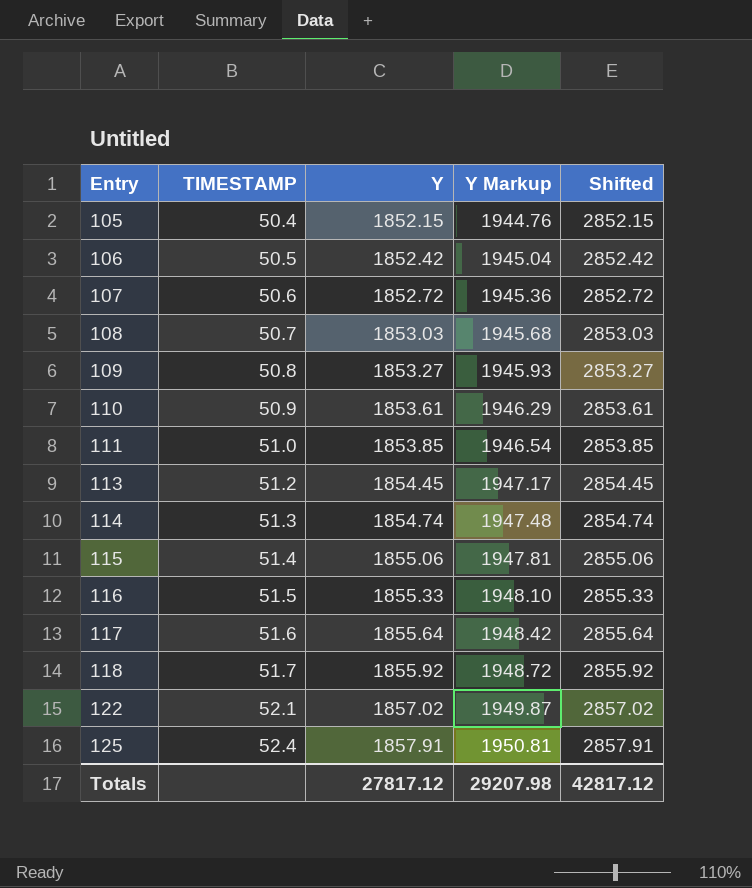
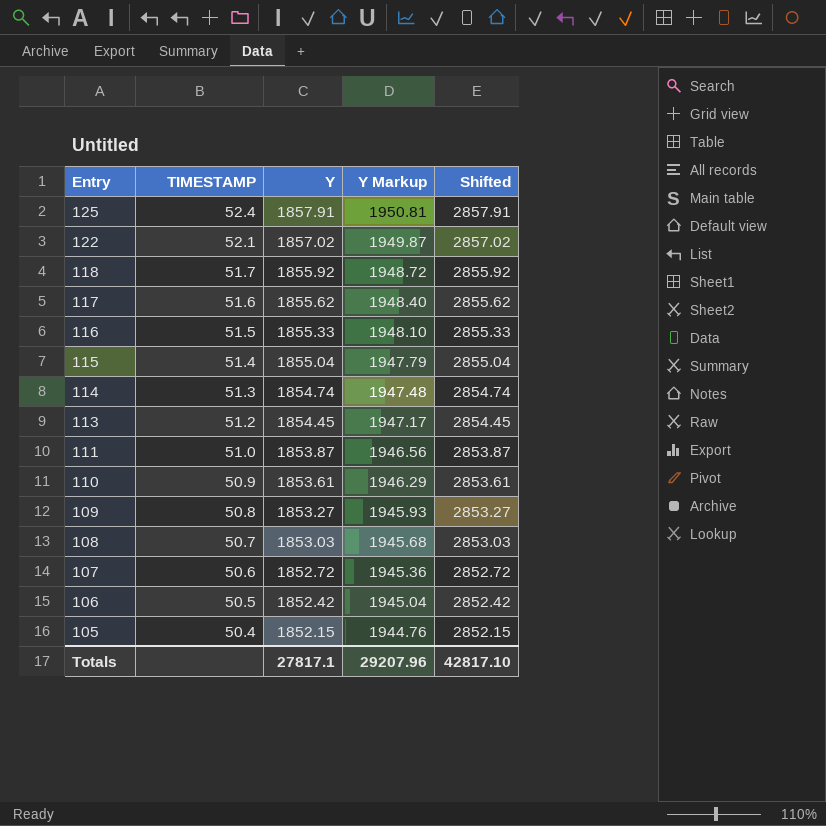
row order: Entry ascending -> Entry descending
117 | Y: 1855.64 -> 1855.62
117 | Y Markup: 1948.42 -> 1948.40
117 | Shifted: 2855.64 -> 2855.62
115 | Y: 1855.06 -> 1855.04
115 | Y Markup: 1947.81 -> 1947.79
115 | Shifted: 2855.06 -> 2855.04
111 | Y: 1853.85 -> 1853.87
111 | Y Markup: 1946.54 -> 1946.56
111 | Shifted: 2853.85 -> 2853.87
Totals | Y: 27817.12 -> 27817.1
Totals | Y Markup: 29207.98 -> 29207.96
Totals | Shifted: 42817.12 -> 42817.10

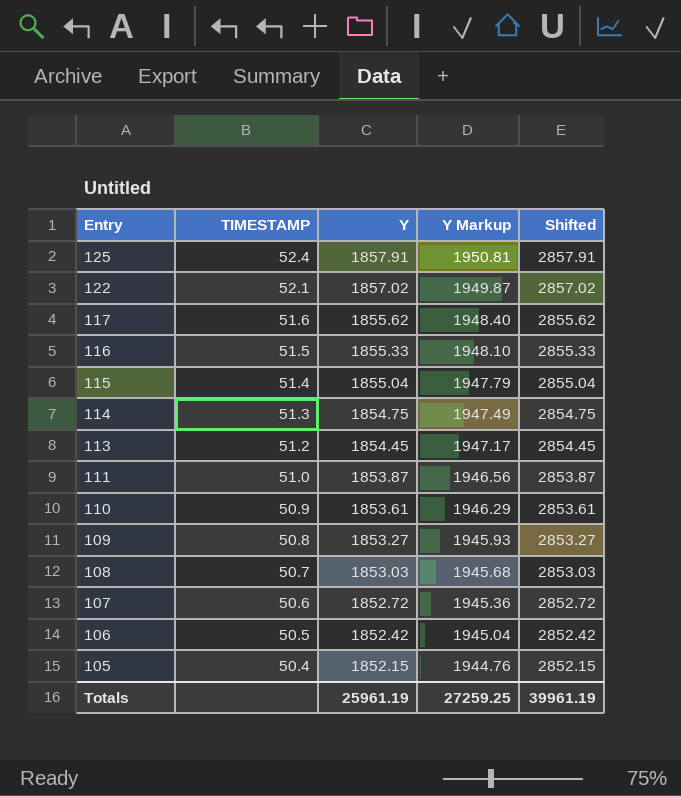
row 118: 51.7 | 1855.92 | 1948.72 | 2855.92 -> none
114 | Y: 1854.74 -> 1854.75
114 | Y Markup: 1947.48 -> 1947.49
114 | Shifted: 2854.74 -> 2854.75
Totals | Y: 27817.1 -> 25961.19
Totals | Y Markup: 29207.96 -> 27259.25
Totals | Shifted: 42817.10 -> 39961.19

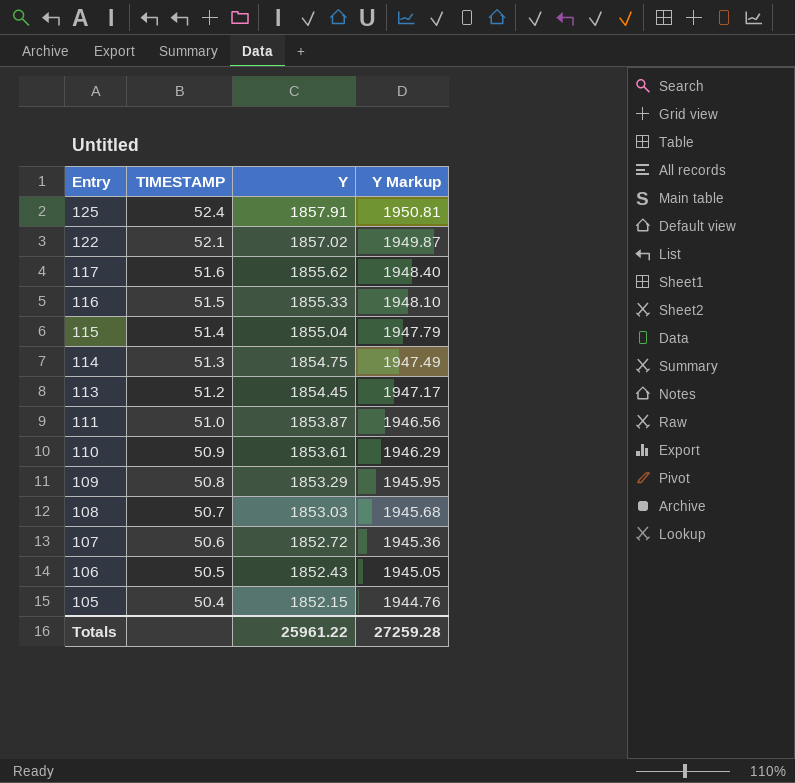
column Shifted | formula: [Y] + 1000 -> none
109 | Y: 1853.27 -> 1853.29
109 | Y Markup: 1945.93 -> 1945.95
106 | Y: 1852.42 -> 1852.43
106 | Y Markup: 1945.04 -> 1945.05
Totals | Y: 25961.19 -> 25961.22
Totals | Y Markup: 27259.25 -> 27259.28

